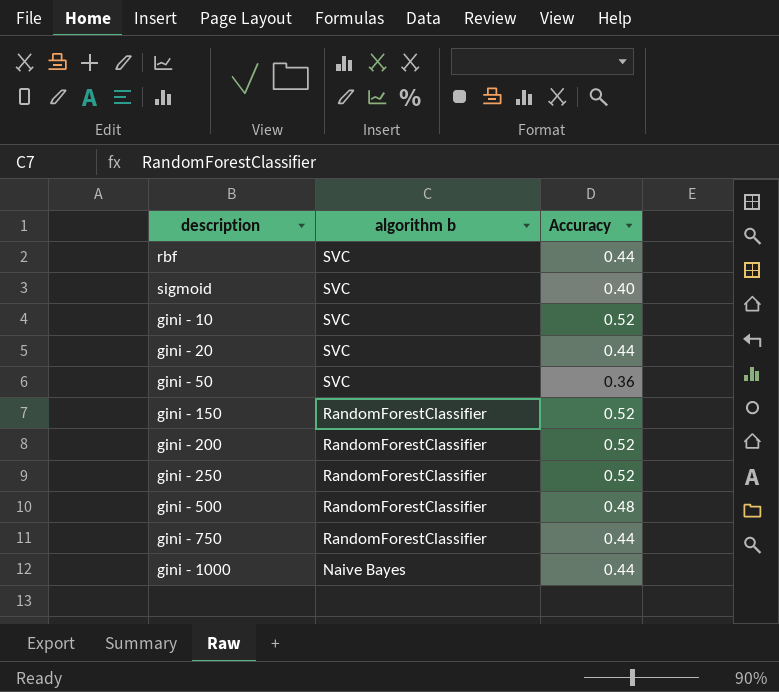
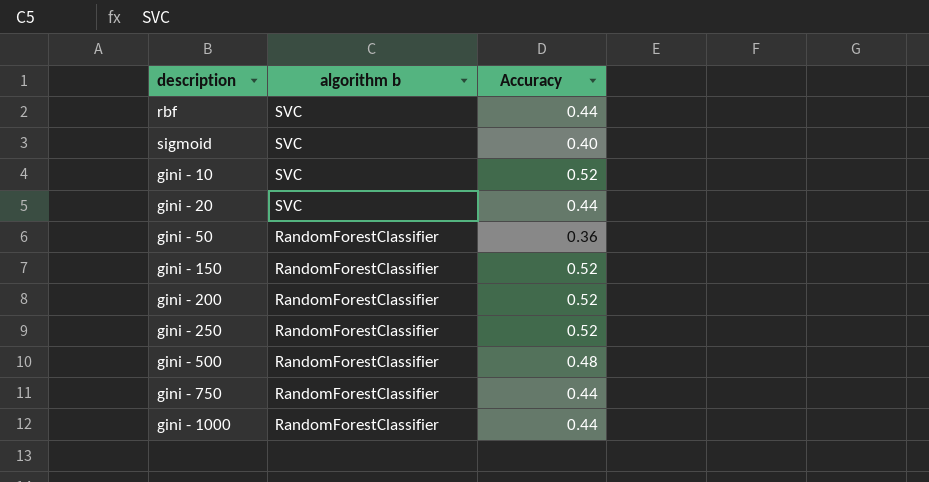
gini - 50 | algorithm b: SVC -> RandomForestClassifier
gini - 1000 | algorithm b: Naive Bayes -> RandomForestClassifier

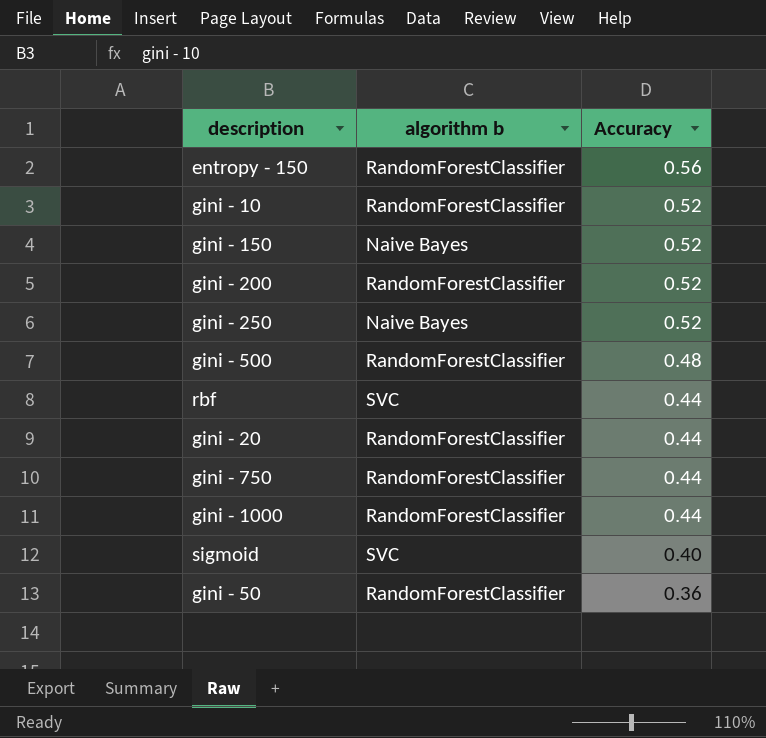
row order: algorithm b descending -> Accuracy descending
row entropy - 150: none -> RandomForestClassifier | 0.56
gini - 10 | algorithm b: SVC -> RandomForestClassifier
gini - 150 | algorithm b: RandomForestClassifier -> Naive Bayes
gini - 250 | algorithm b: RandomForestClassifier -> Naive Bayes
gini - 20 | algorithm b: SVC -> RandomForestClassifier

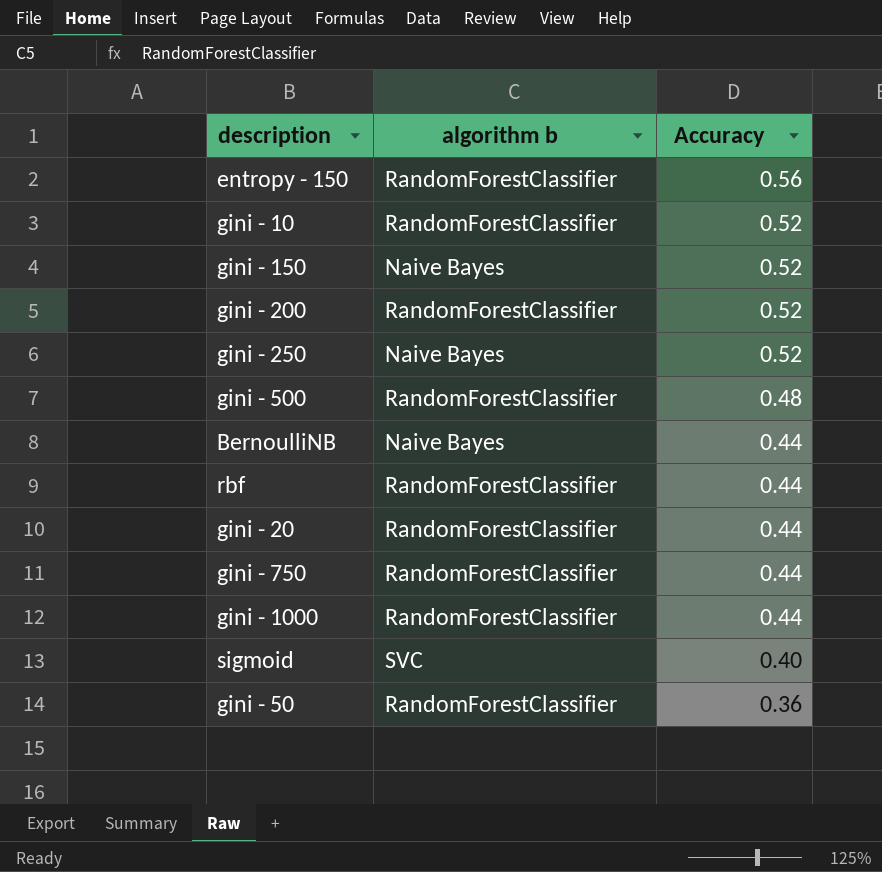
row BernoulliNB: none -> Naive Bayes | 0.44
rbf | algorithm b: SVC -> RandomForestClassifier

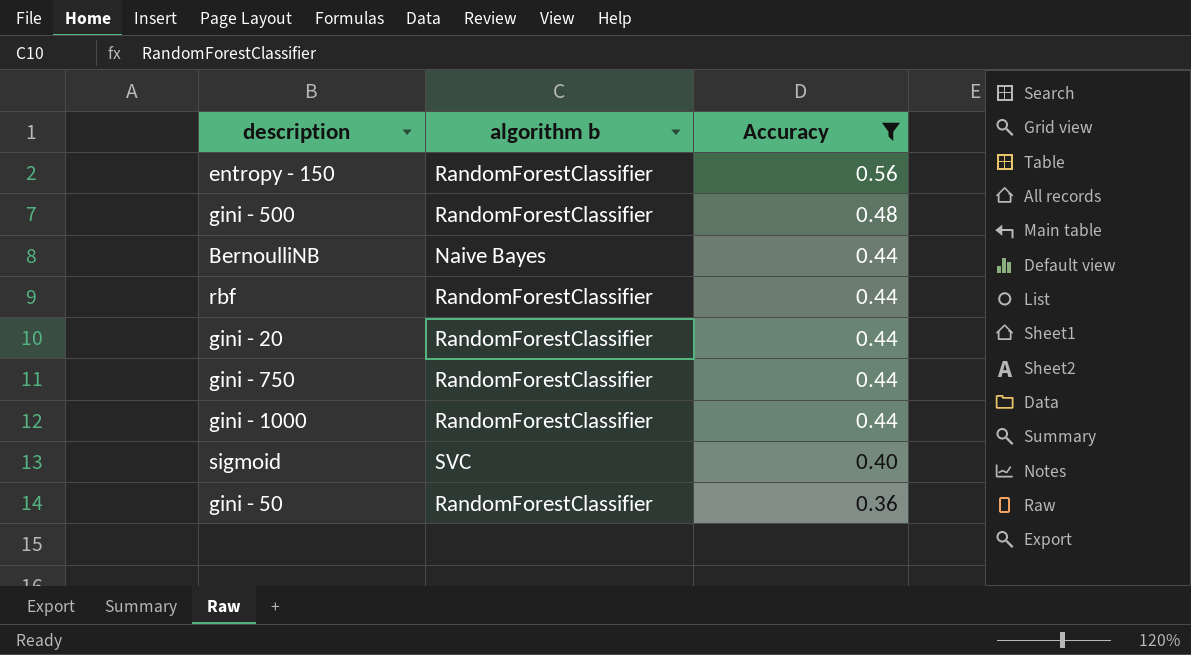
filter: none -> Accuracy != 0.52

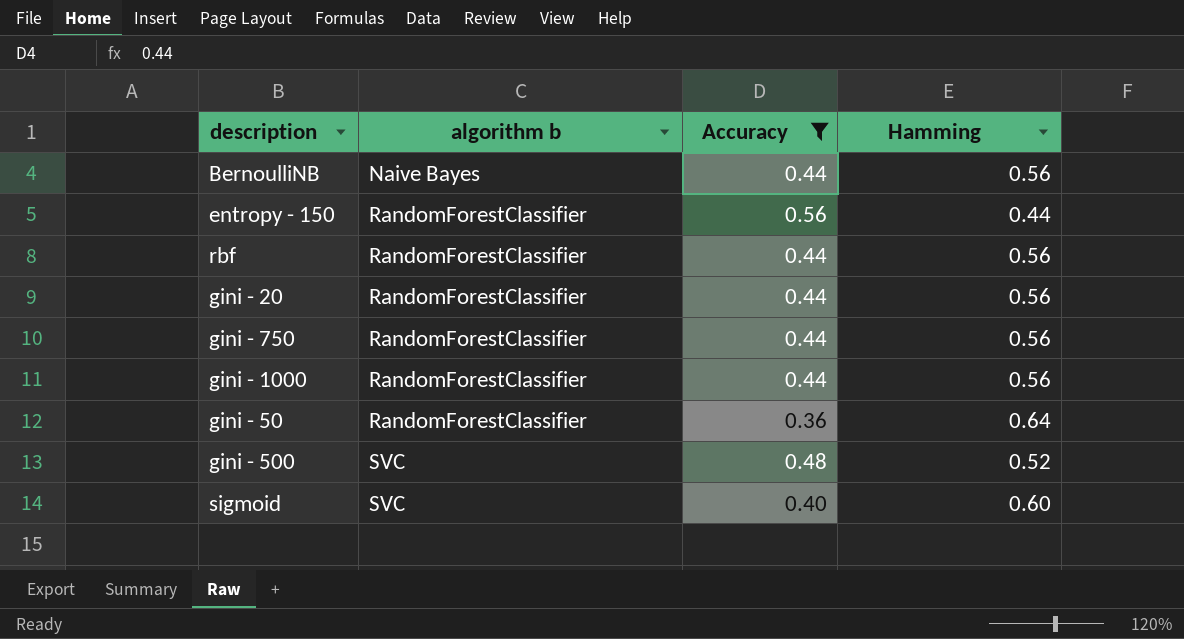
row order: Accuracy descending -> algorithm b ascending
column Hamming | position: none -> 4
gini - 500 | algorithm b: RandomForestClassifier -> SVC

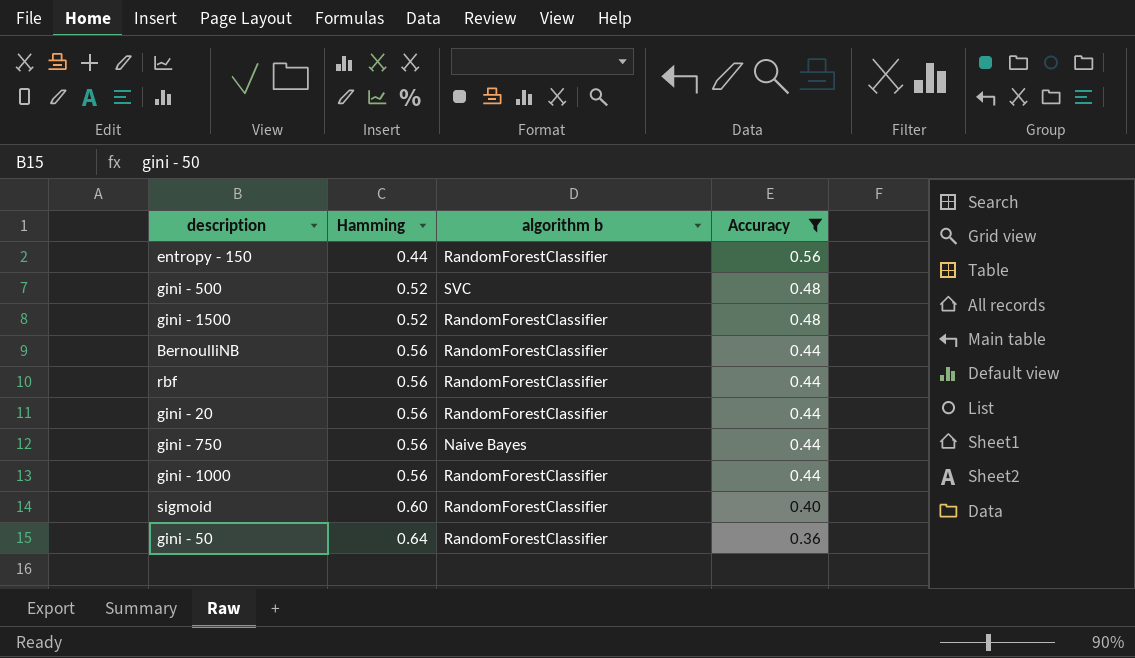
row order: algorithm b ascending -> Hamming ascending
column Hamming | position: 4 -> 2
row gini - 1500: none -> 0.52 | RandomForestClassifier | 0.48
BernoulliNB | algorithm b: Naive Bayes -> RandomForestClassifier
gini - 750 | algorithm b: RandomForestClassifier -> Naive Bayes
sigmoid | algorithm b: SVC -> RandomForestClassifier

